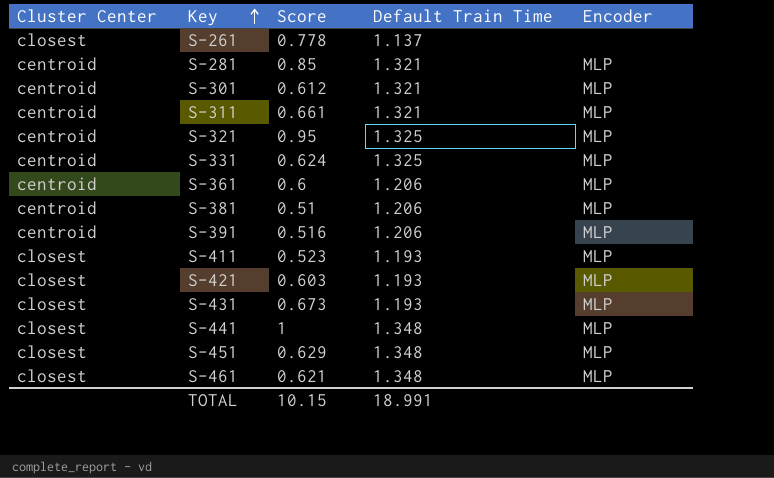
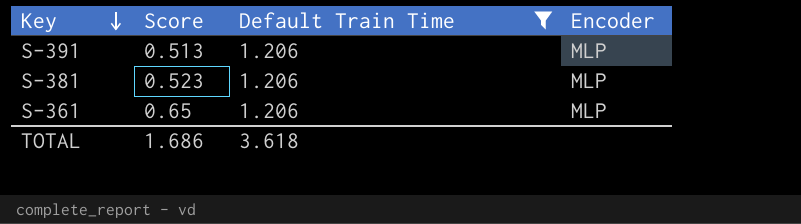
filter: none -> Default Train Time = 1.206
row order: Key ascending -> Key descending
column Cluster Center | position: 1 -> none
S-391 | Score: 0.516 -> 0.513
S-381 | Score: 0.51 -> 0.523
S-361 | Score: 0.6 -> 0.65
TOTAL | Score: 10.15 -> 1.686
TOTAL | Default Train Time: 18.991 -> 3.618

